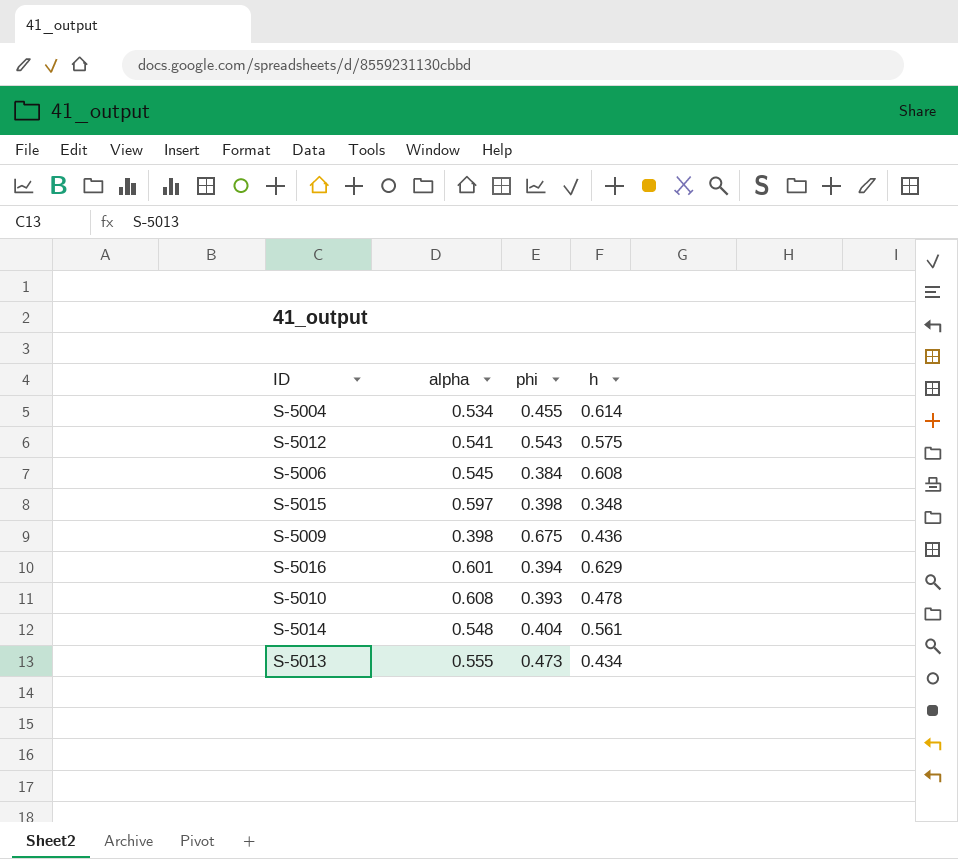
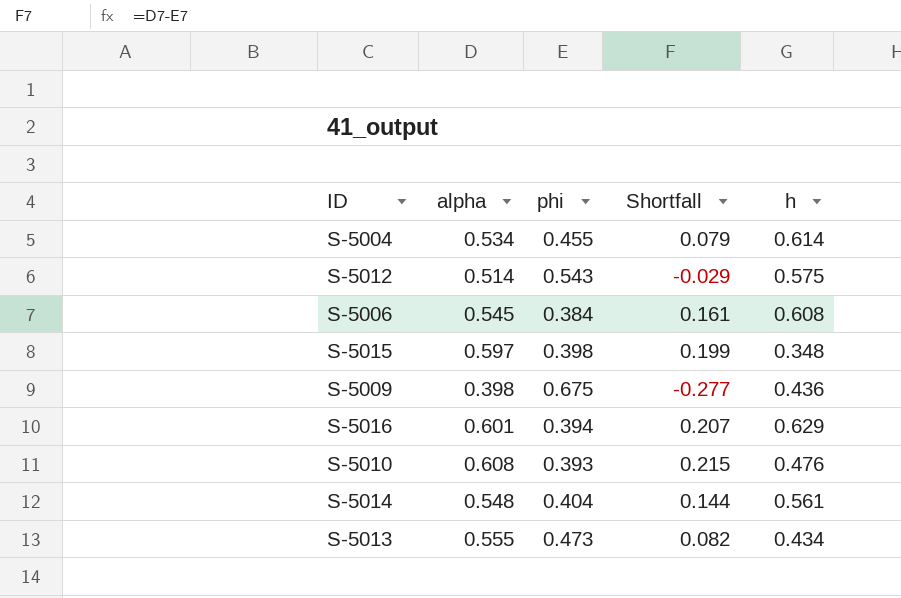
column Shortfall | formula: none -> [alpha] - [phi]
S-5012 | alpha: 0.541 -> 0.514
S-5010 | h: 0.478 -> 0.476

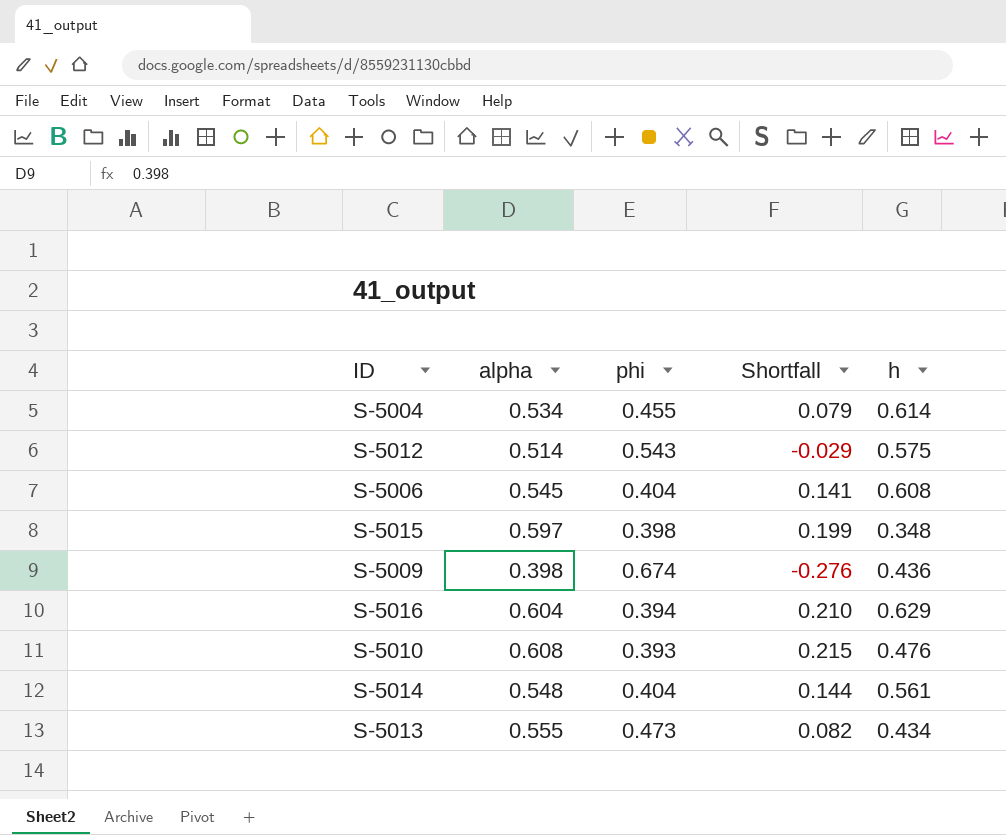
S-5006 | phi: 0.384 -> 0.404
S-5006 | Shortfall: 0.161 -> 0.141
S-5009 | phi: 0.675 -> 0.674
S-5009 | Shortfall: -0.277 -> -0.276
S-5016 | alpha: 0.601 -> 0.604
S-5016 | Shortfall: 0.207 -> 0.210

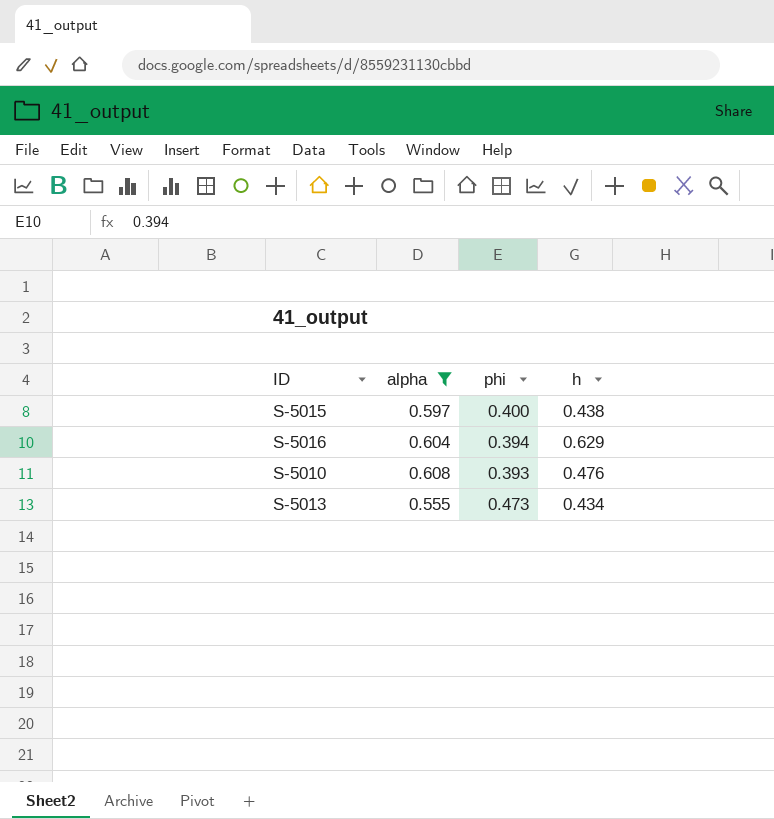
filter: none -> alpha >= 0.555
column Shortfall | formula: [alpha] - [phi] -> none
S-5015 | phi: 0.398 -> 0.400
S-5015 | h: 0.348 -> 0.438

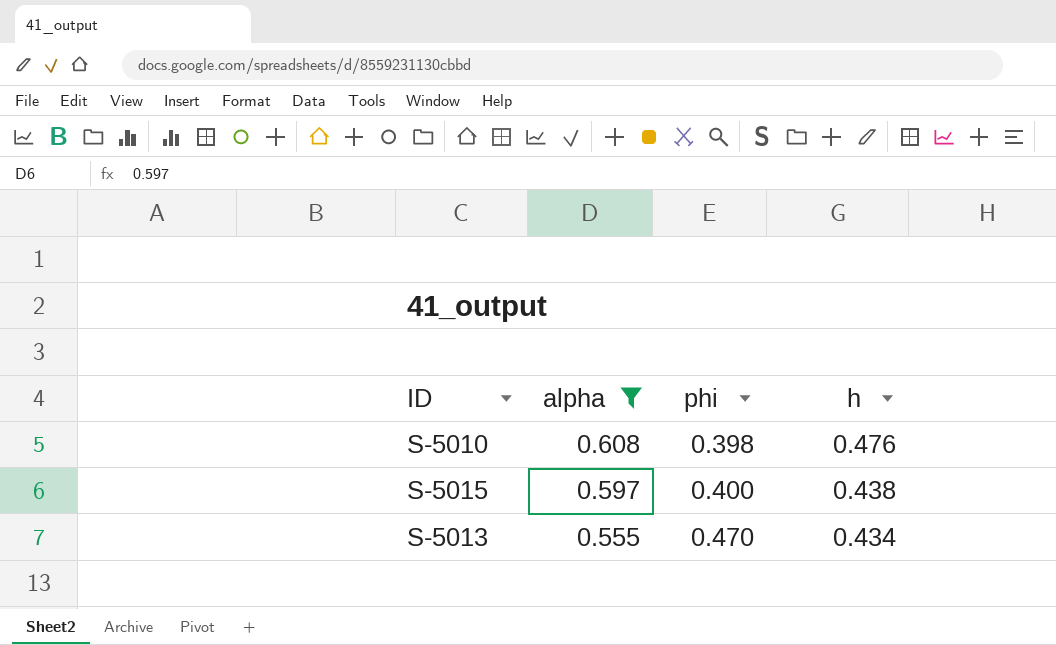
row order: none -> alpha descending
row S-5016: 0.604 | 0.394 | 0.629 -> none
S-5010 | phi: 0.393 -> 0.398
S-5013 | phi: 0.473 -> 0.470

